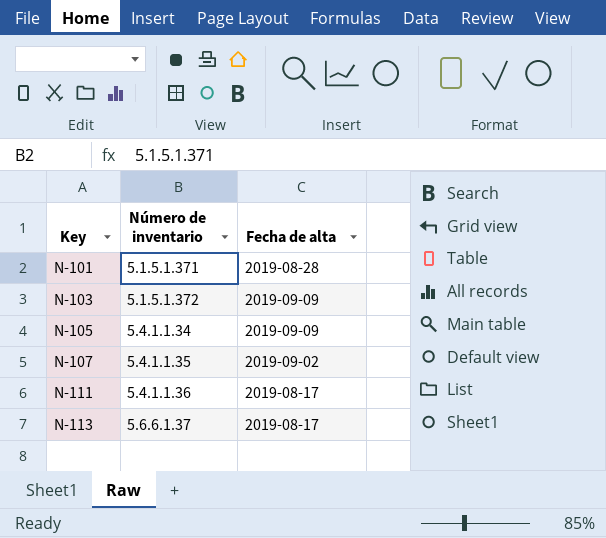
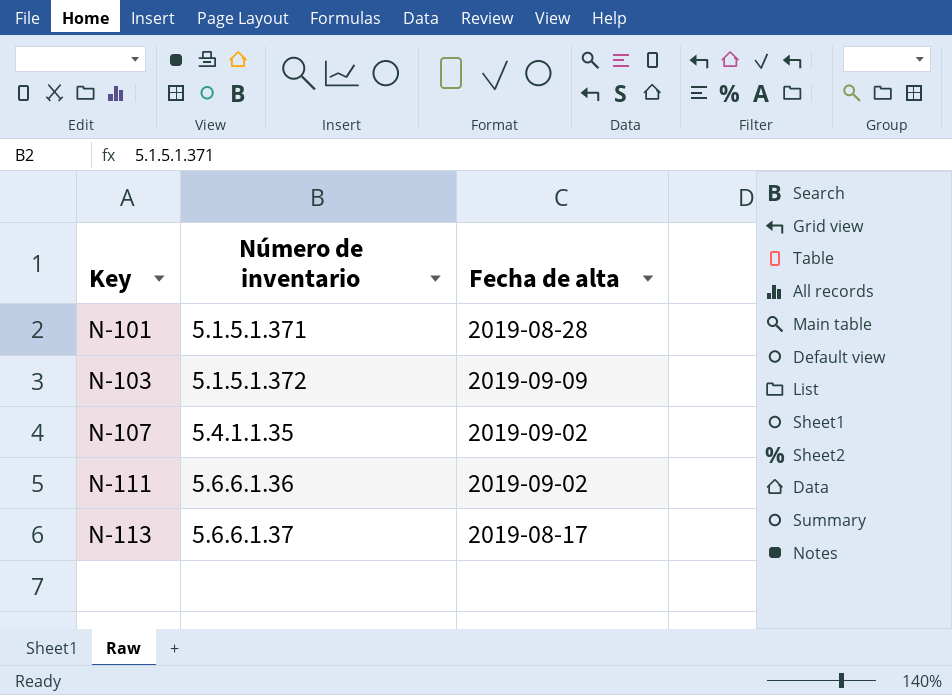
row N-105: 5.4.1.1.34 | 2019-09-09 -> none
N-111 | Número de inventario: 5.4.1.1.36 -> 5.6.6.1.36
N-111 | Fecha de alta: 2019-08-17 -> 2019-09-02

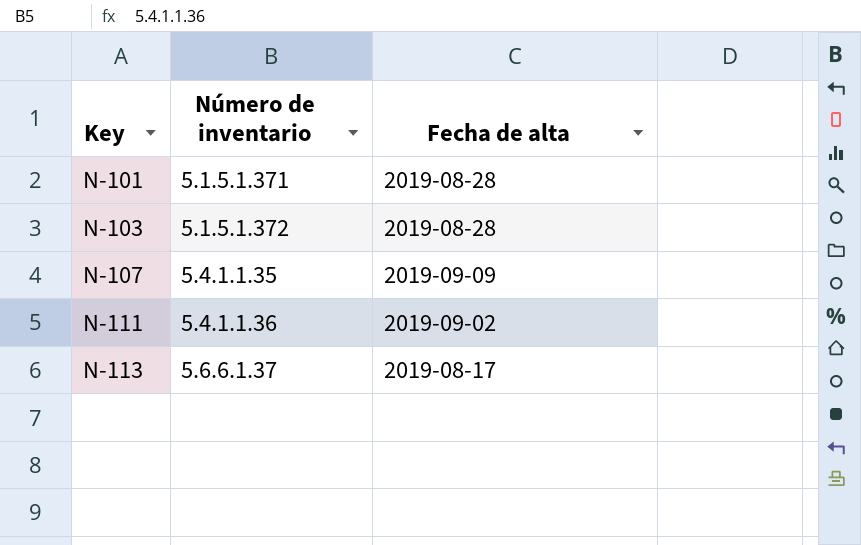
N-103 | Fecha de alta: 2019-09-09 -> 2019-08-28
N-107 | Fecha de alta: 2019-09-02 -> 2019-09-09
N-111 | Número de inventario: 5.6.6.1.36 -> 5.4.1.1.36

